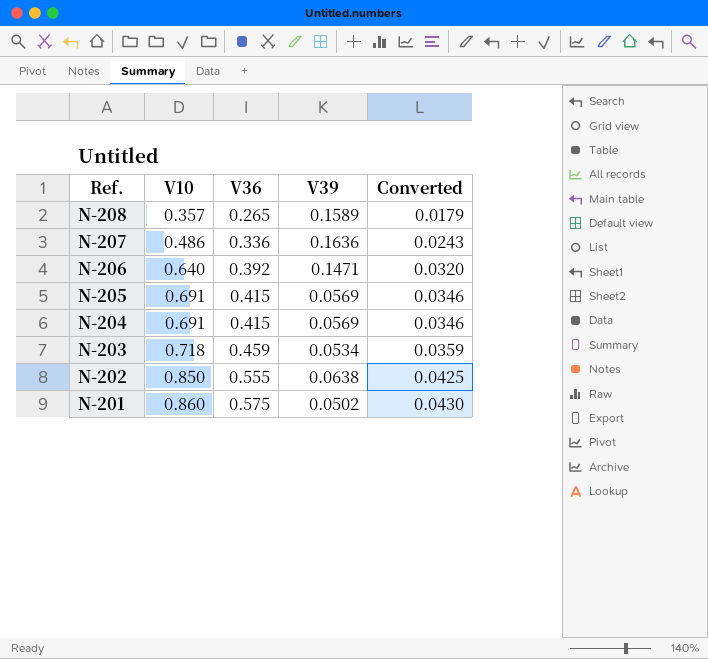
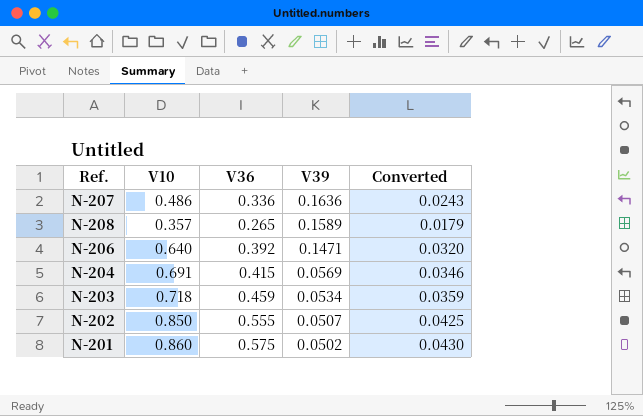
row order: Ref. descending -> V39 descending
row N-205: 0.691 | 0.415 | 0.0569 | 0.0346 -> none
N-202 | V39: 0.0638 -> 0.0507

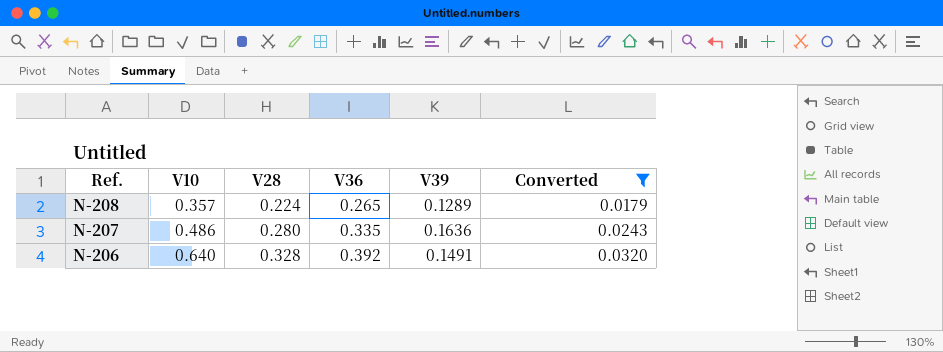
filter: none -> Converted <= 0.0320
row order: V39 descending -> Ref. descending
column V28 | position: none -> 3
N-208 | V39: 0.1589 -> 0.1289
N-207 | V36: 0.336 -> 0.335
N-206 | V39: 0.1471 -> 0.1491

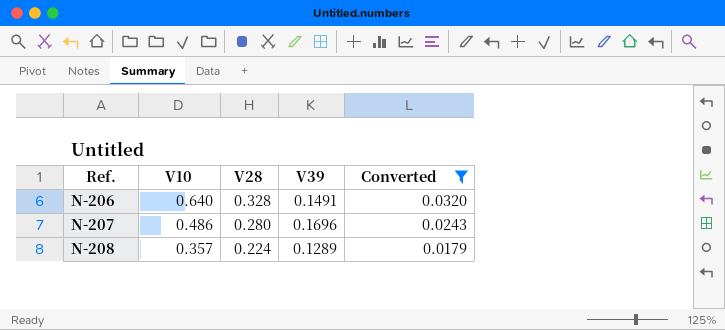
row order: Ref. descending -> Ref. ascending
column V36 | position: 4 -> none
N-207 | V39: 0.1636 -> 0.1696

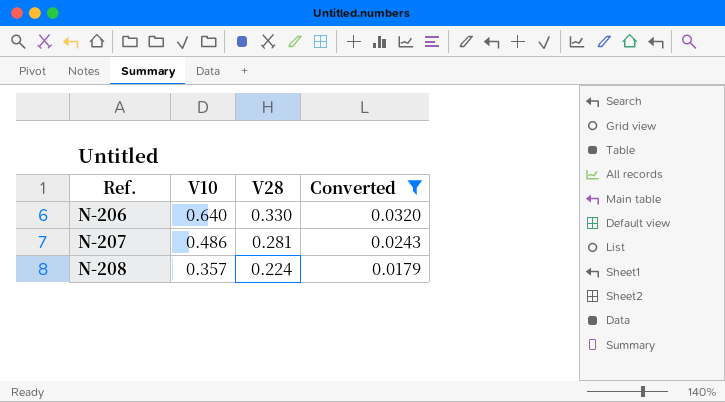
column V39 | position: 4 -> none
N-206 | V28: 0.328 -> 0.330
N-207 | V28: 0.280 -> 0.281

